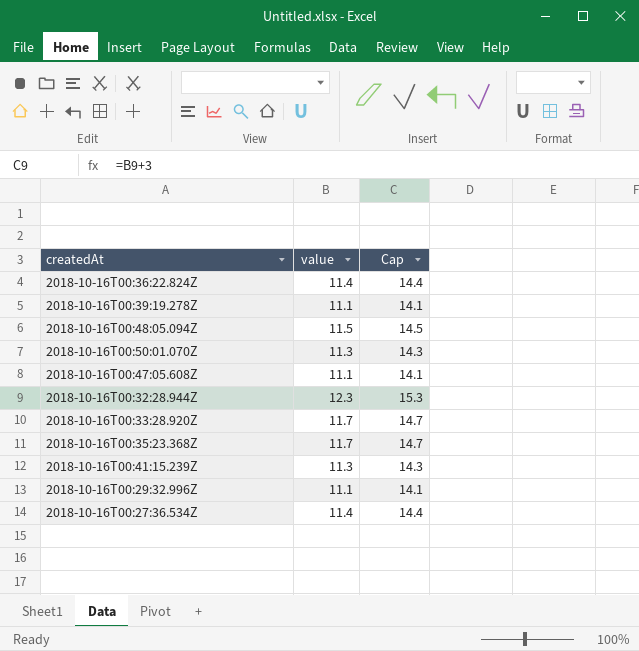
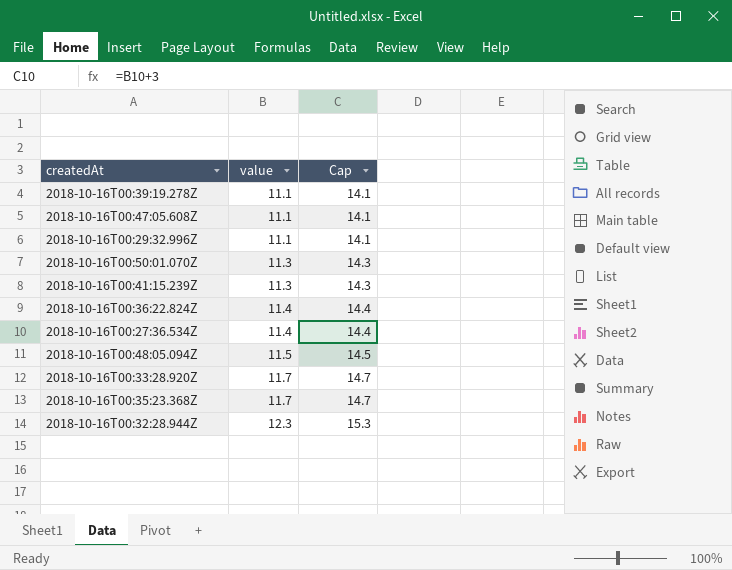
row order: none -> value ascending

